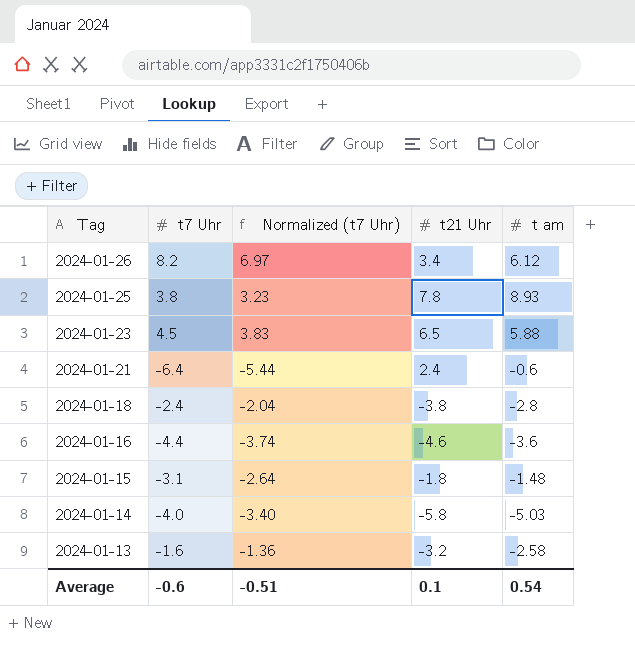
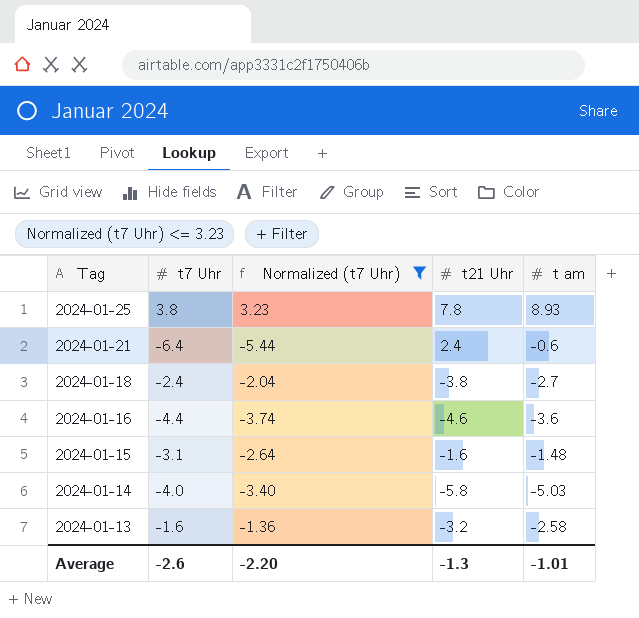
filter: none -> Normalized (t7 Uhr) <= 3.23
2024-01-18 | t am: -2.8 -> -2.7
2024-01-15 | t21 Uhr: -1.8 -> -1.6
Average | t7 Uhr: -0.6 -> -2.6
Average | Normalized (t7 Uhr): -0.51 -> -2.20
Average | t21 Uhr: 0.1 -> -1.3
Average | t am: 0.54 -> -1.01

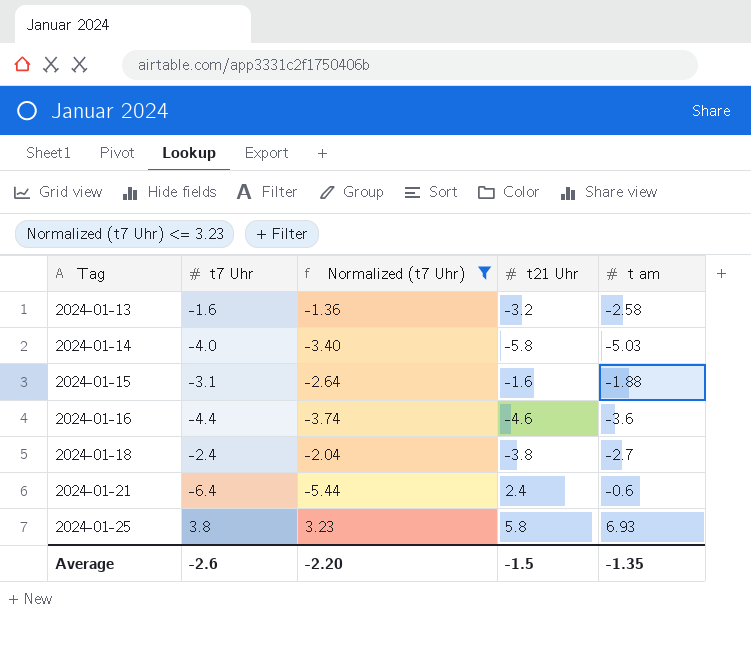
row order: Tag descending -> Tag ascending
2024-01-15 | t am: -1.48 -> -1.88
2024-01-25 | t21 Uhr: 7.8 -> 5.8
2024-01-25 | t am: 8.93 -> 6.93
Average | t21 Uhr: -1.3 -> -1.5
Average | t am: -1.01 -> -1.35

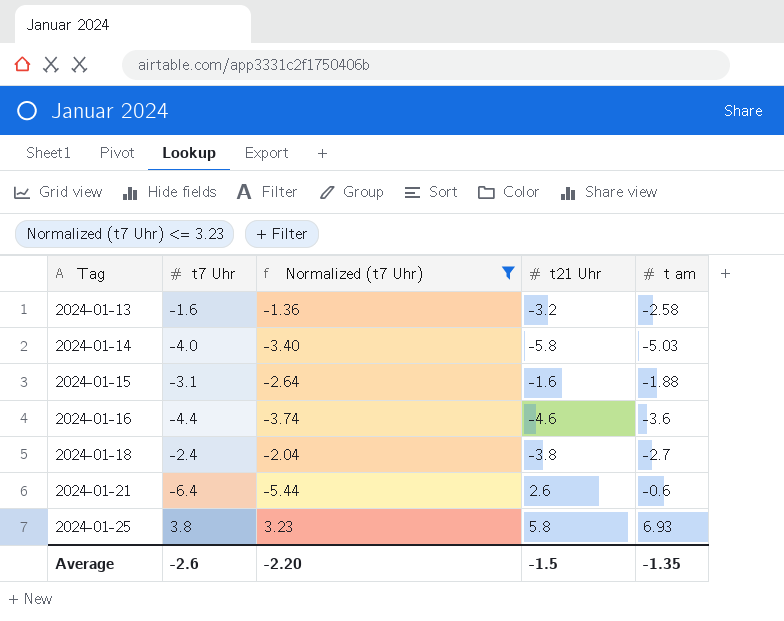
2024-01-21 | t21 Uhr: 2.4 -> 2.6

